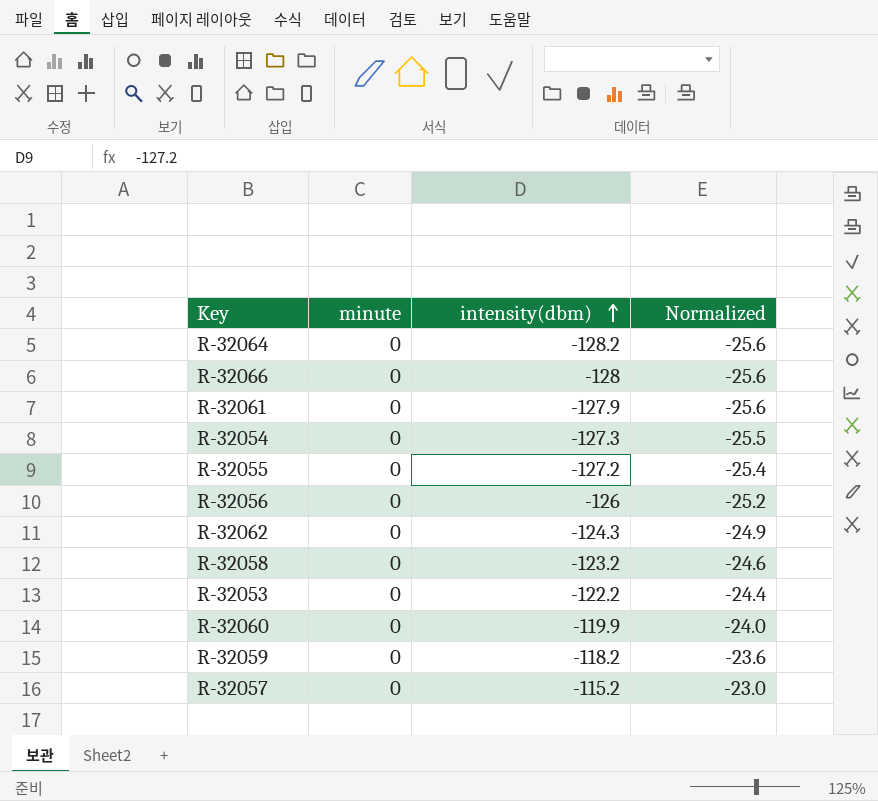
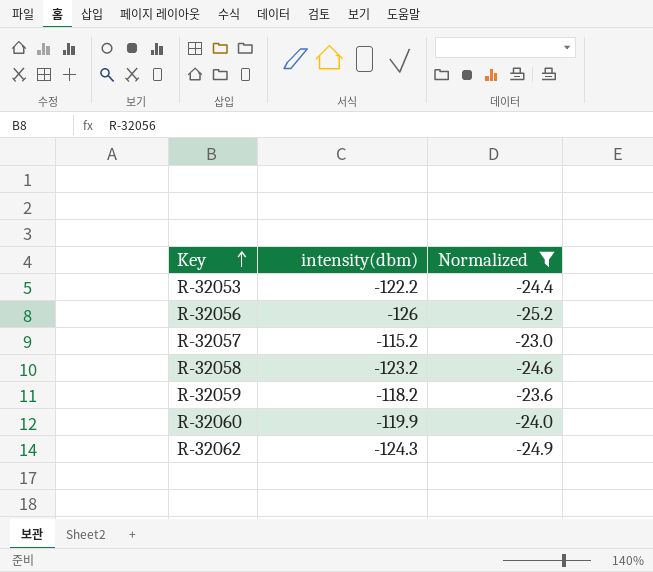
filter: none -> Normalized >= -25.2
row order: intensity(dbm) ascending -> Key ascending
column minute | position: 2 -> none

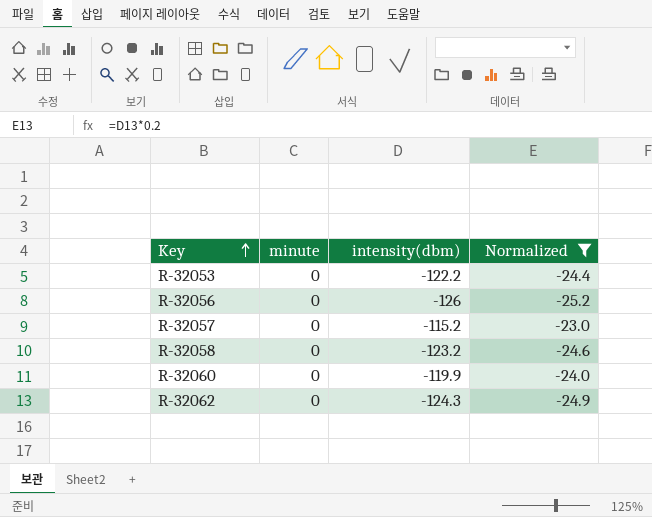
column minute | position: none -> 2
row R-32059: -118.2 | -23.6 -> none

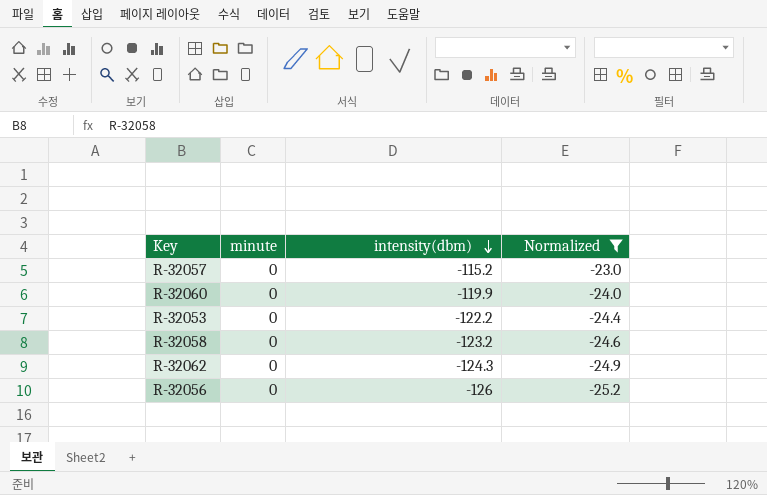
row order: Key ascending -> intensity(dbm) descending

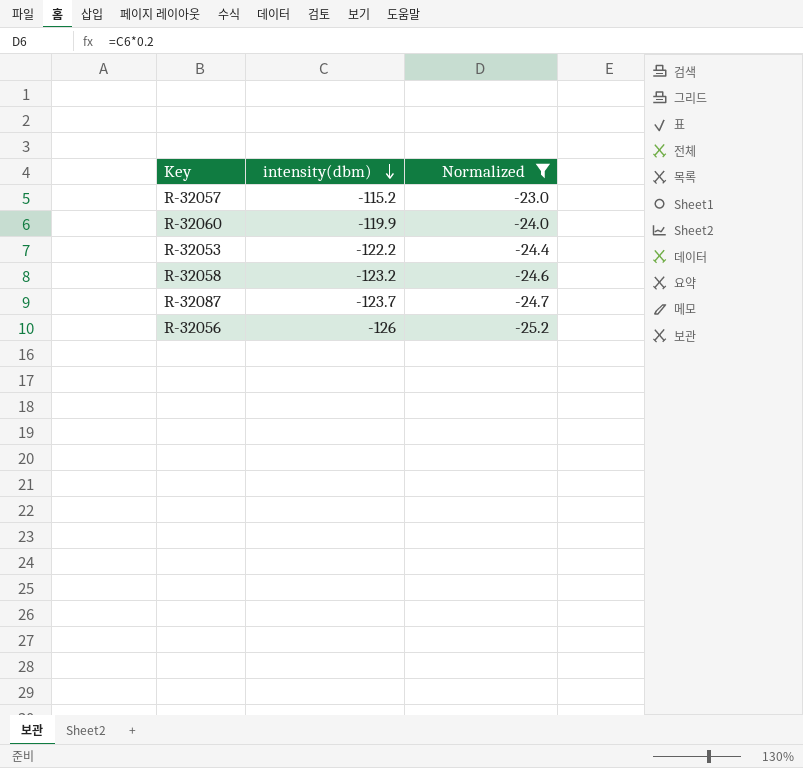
column minute | position: 2 -> none
row R-32062: 0 | -124.3 | -24.9 -> none
row R-32087: none -> -123.7 | -24.7

